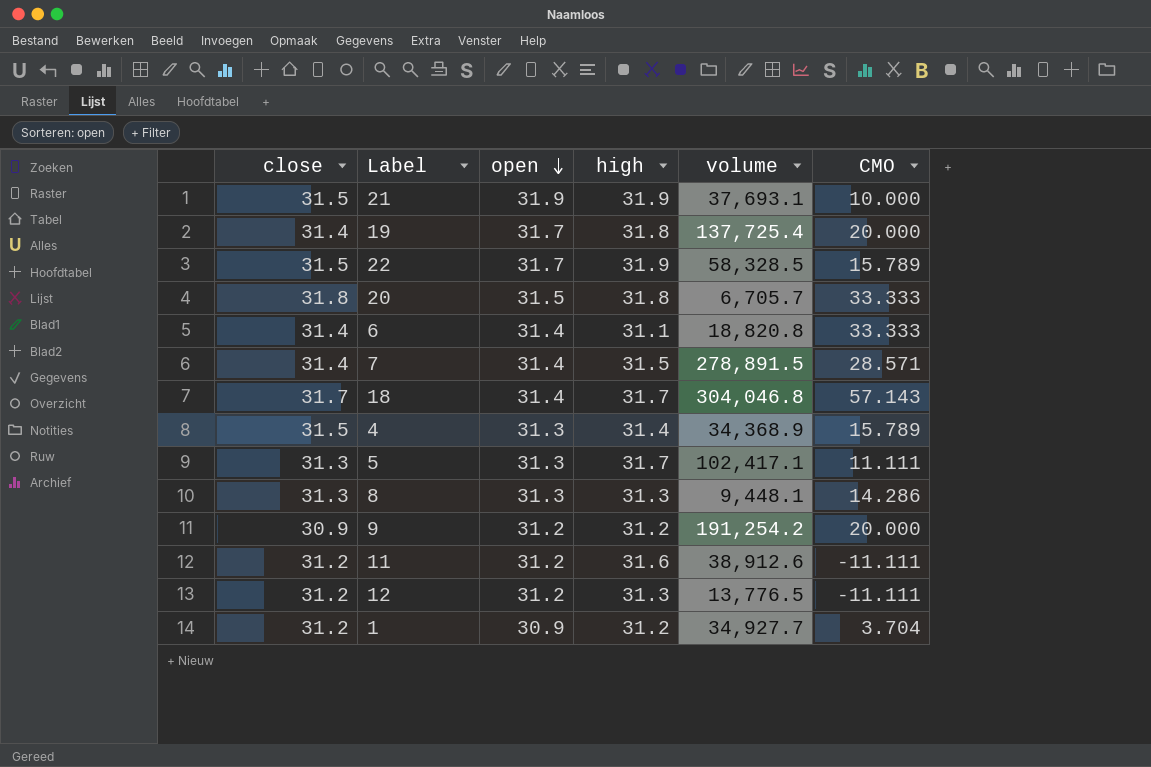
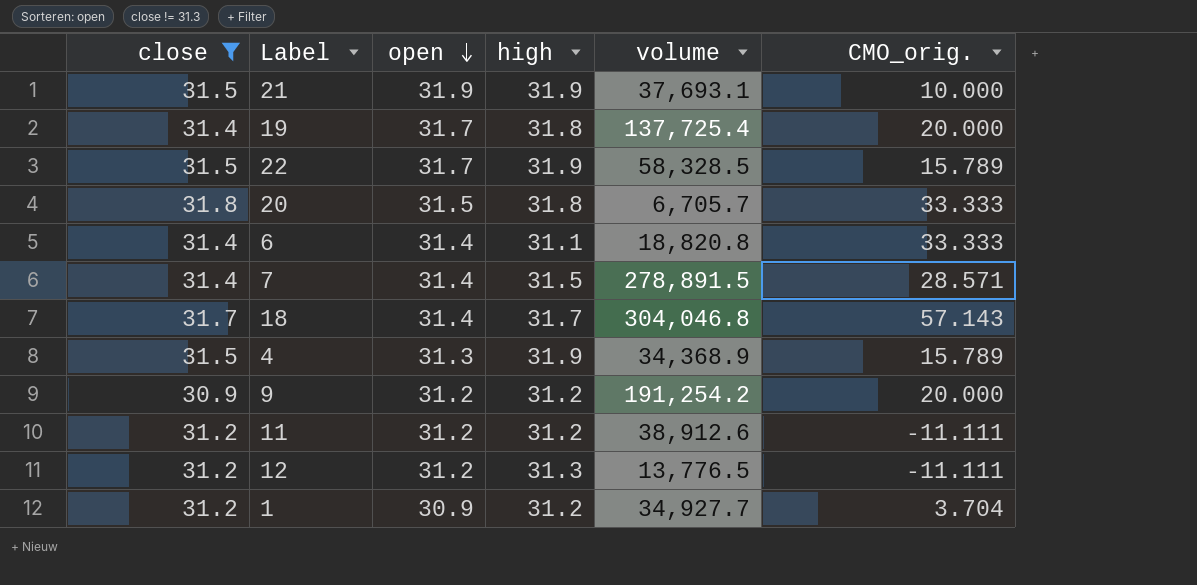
filter: none -> close != 31.3
column name: CMO -> CMO_orig.
4 | high: 31.4 -> 31.9
11 | high: 31.6 -> 31.2

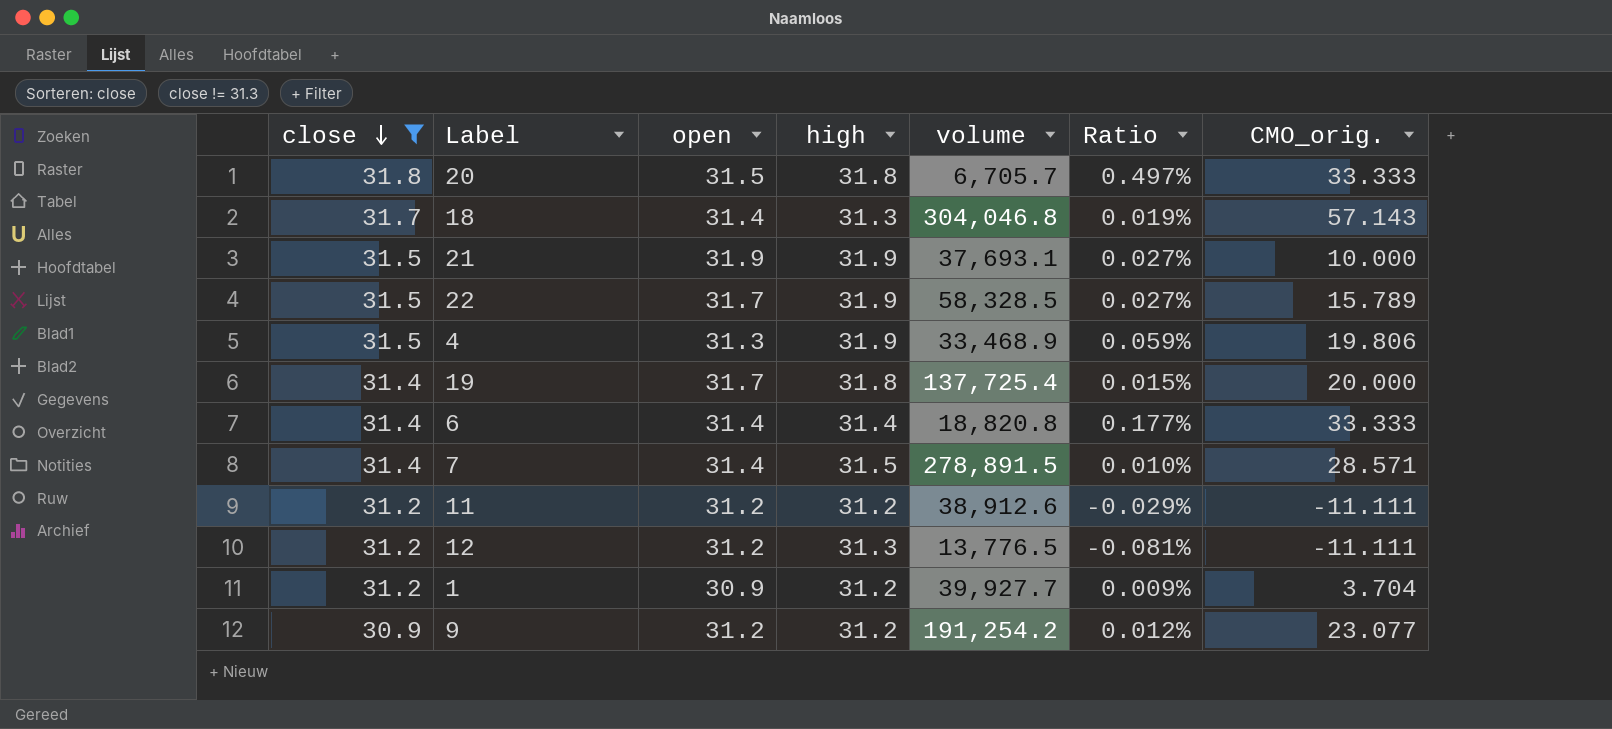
row order: open descending -> close descending
column Ratio | formula: none -> [CMO_orig.] / [volume]
18 | high: 31.7 -> 31.3
4 | volume: 34,368.9 -> 33,468.9
4 | CMO_orig.: 15.789 -> 19.806
6 | high: 31.1 -> 31.4
1 | volume: 34,927.7 -> 39,927.7
9 | CMO_orig.: 20.000 -> 23.077

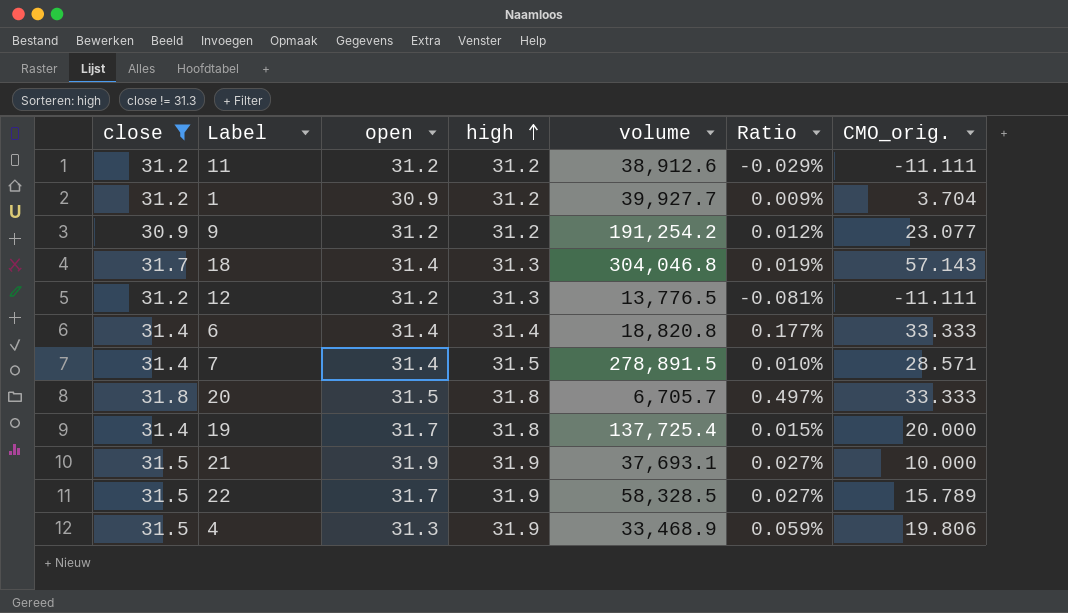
row order: close descending -> high ascending

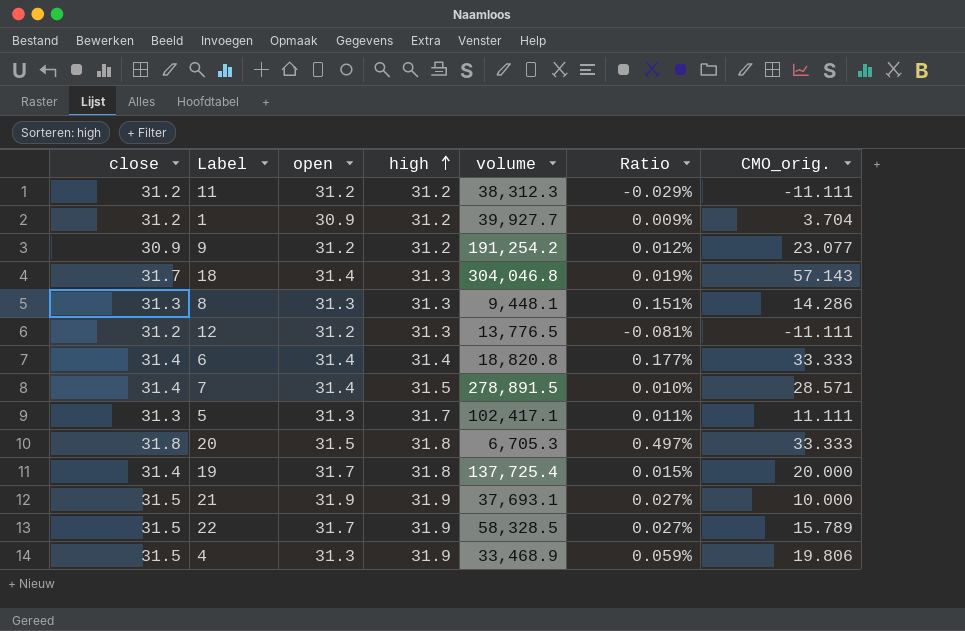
filter: close != 31.3 -> none
11 | volume: 38,912.6 -> 38,312.3
20 | volume: 6,705.7 -> 6,705.3

